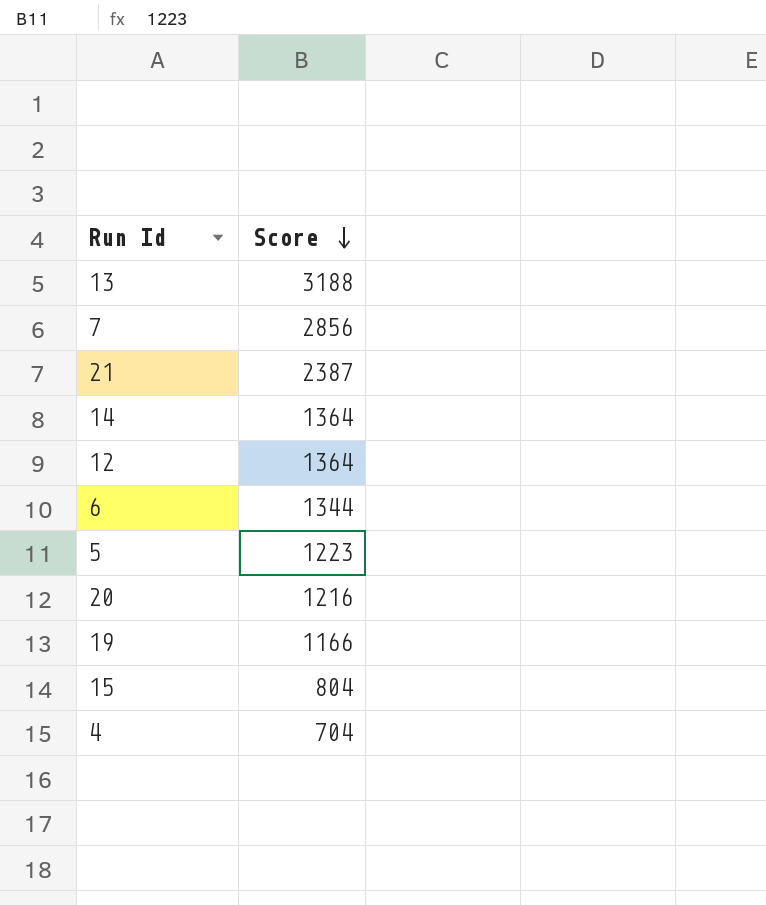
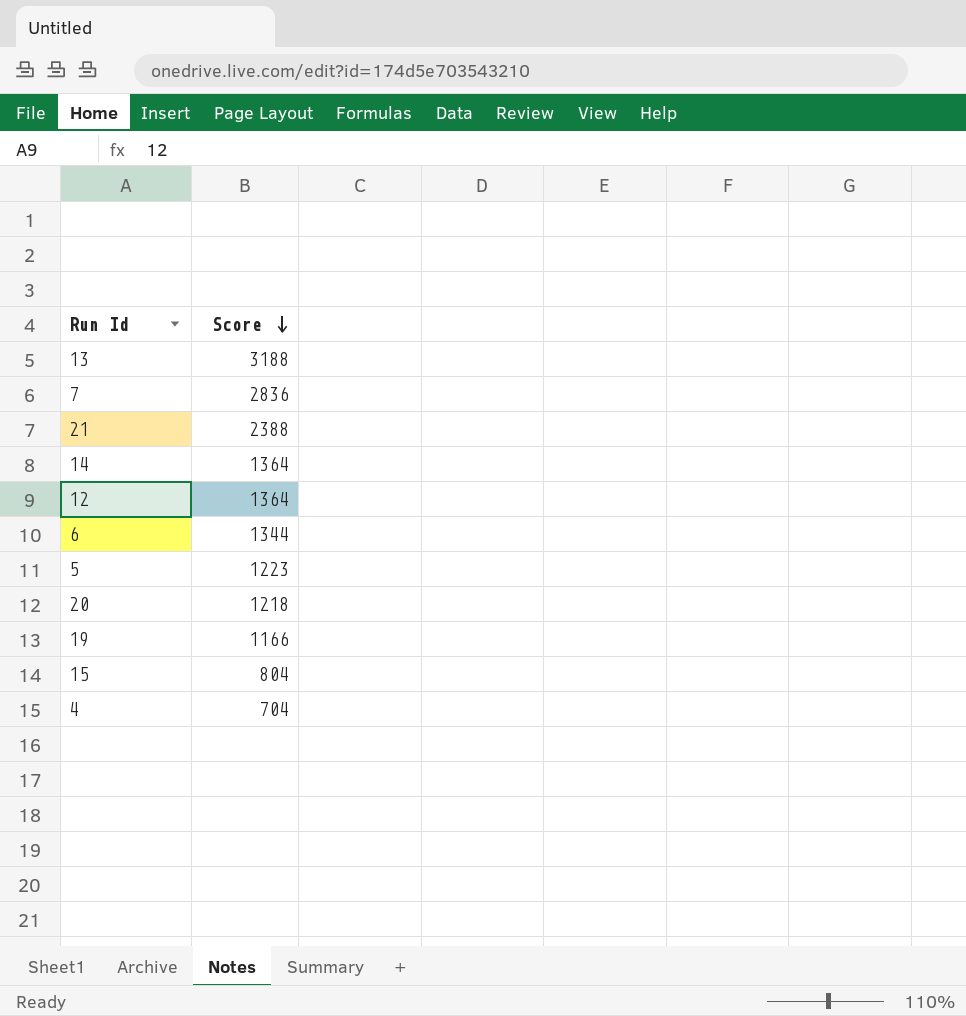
7 | Score: 2856 -> 2836
21 | Score: 2387 -> 2388
20 | Score: 1216 -> 1218

